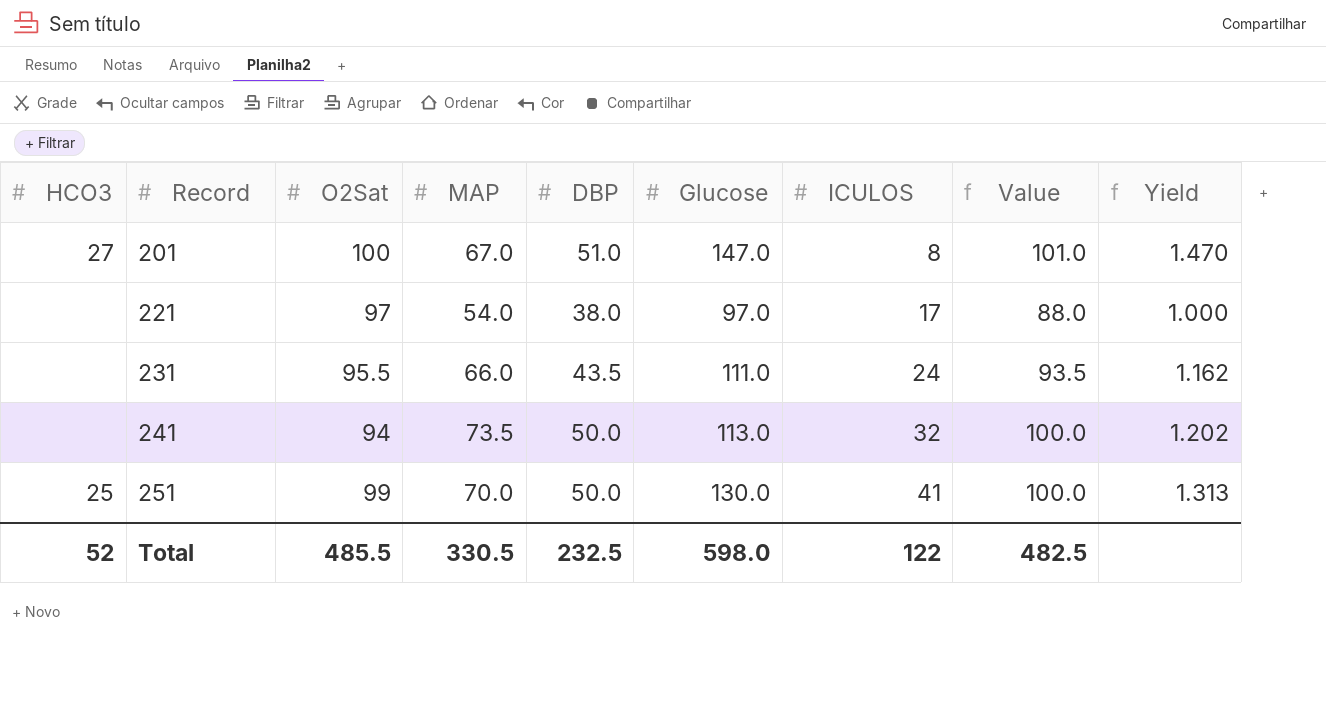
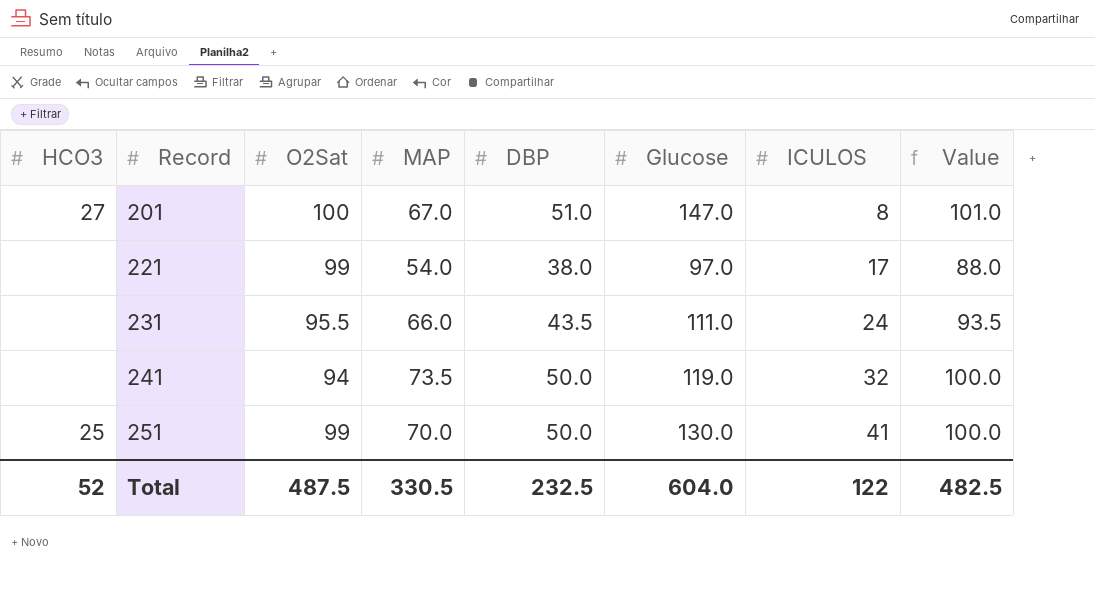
column Yield | formula: [Glucose] / [O2Sat] -> none
221 | O2Sat: 97 -> 99
241 | Glucose: 113.0 -> 119.0
Total | O2Sat: 485.5 -> 487.5
Total | Glucose: 598.0 -> 604.0

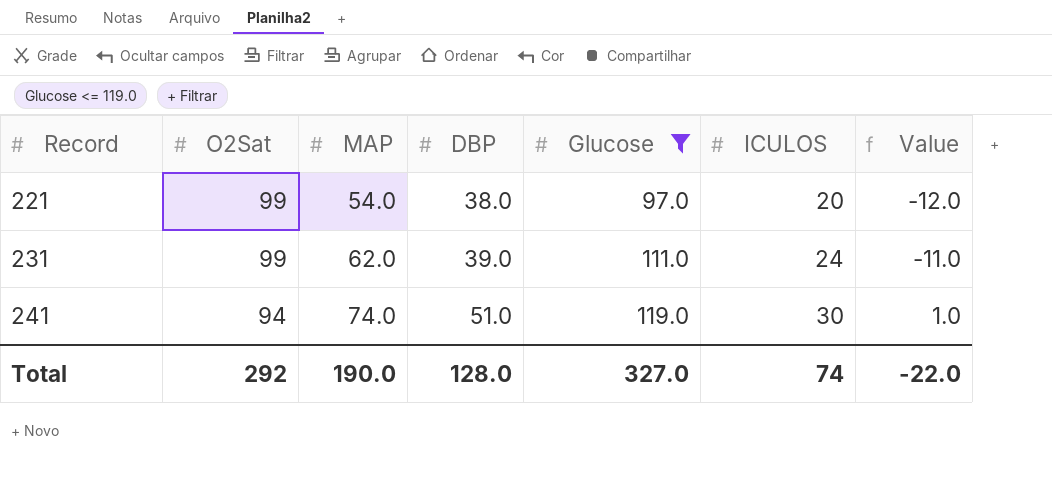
filter: none -> Glucose <= 119.0
column HCO3 | position: 1 -> none
column Value | formula: [DBP] + 50 -> [DBP] - 50
221 | ICULOS: 17 -> 20
231 | O2Sat: 95.5 -> 99
231 | MAP: 66.0 -> 62.0
231 | DBP: 43.5 -> 39.0
241 | MAP: 73.5 -> 74.0
241 | DBP: 50.0 -> 51.0
241 | ICULOS: 32 -> 30
Total | O2Sat: 487.5 -> 292
Total | MAP: 330.5 -> 190.0
Total | DBP: 232.5 -> 128.0
Total | Glucose: 604.0 -> 327.0
Total | ICULOS: 122 -> 74
Total | Value: 482.5 -> -22.0

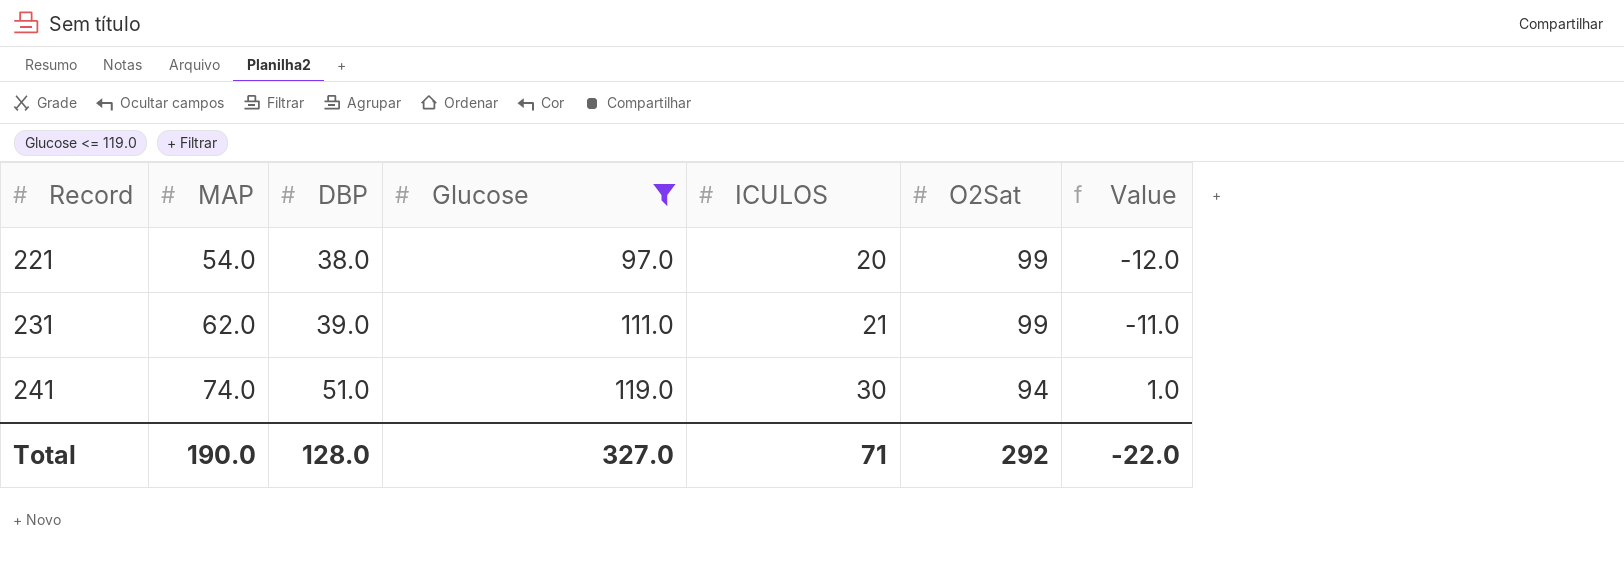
column O2Sat | position: 2 -> 6
231 | ICULOS: 24 -> 21
Total | ICULOS: 74 -> 71

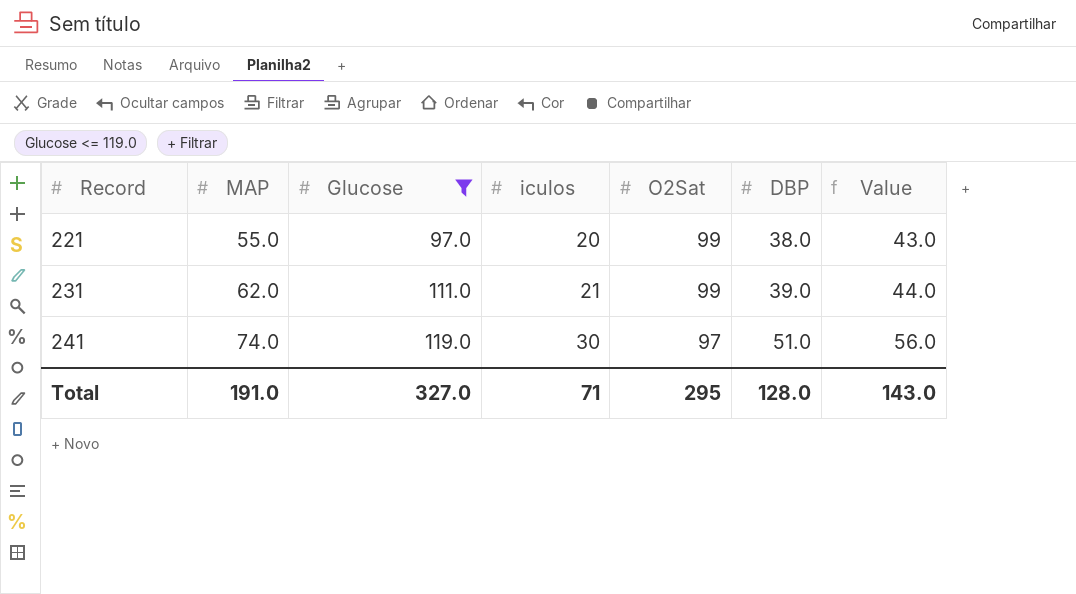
column name: ICULOS -> iculos
column DBP | position: 3 -> 6
column Value | formula: [DBP] - 50 -> [DBP] + 5
221 | MAP: 54.0 -> 55.0
241 | O2Sat: 94 -> 97
Total | MAP: 190.0 -> 191.0
Total | O2Sat: 292 -> 295
Total | Value: -22.0 -> 143.0

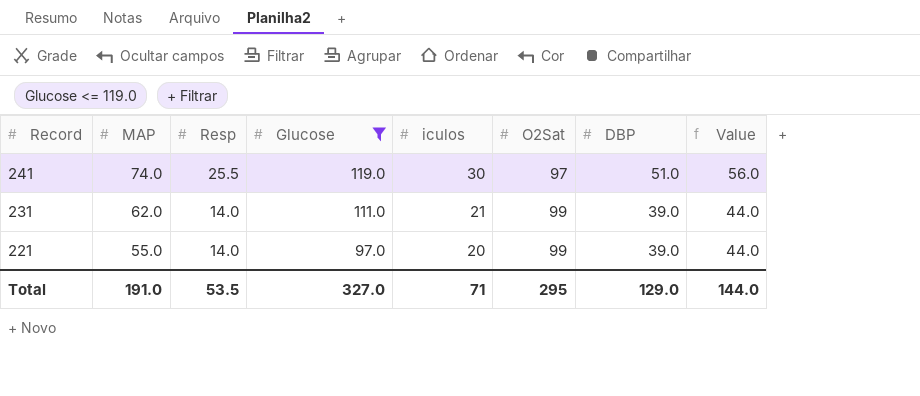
row order: Record ascending -> Record descending
column Resp | position: none -> 3
221 | DBP: 38.0 -> 39.0
221 | Value: 43.0 -> 44.0
Total | DBP: 128.0 -> 129.0
Total | Value: 143.0 -> 144.0

